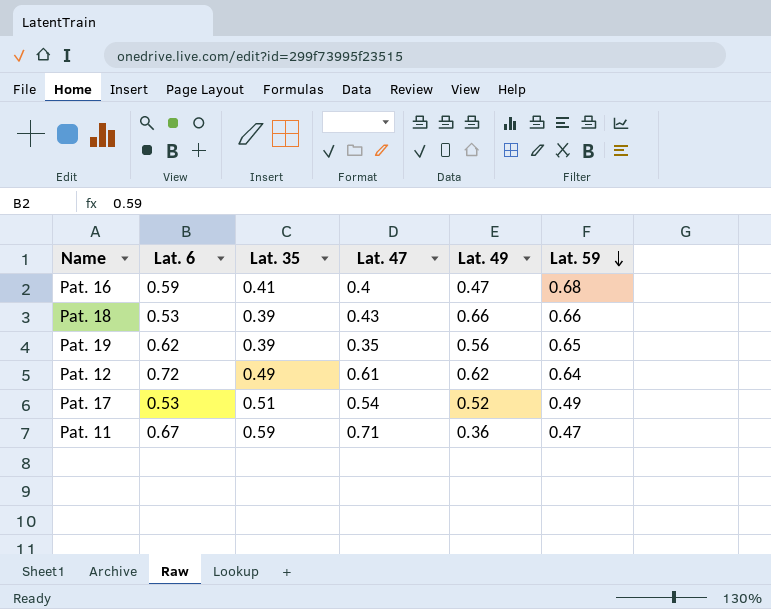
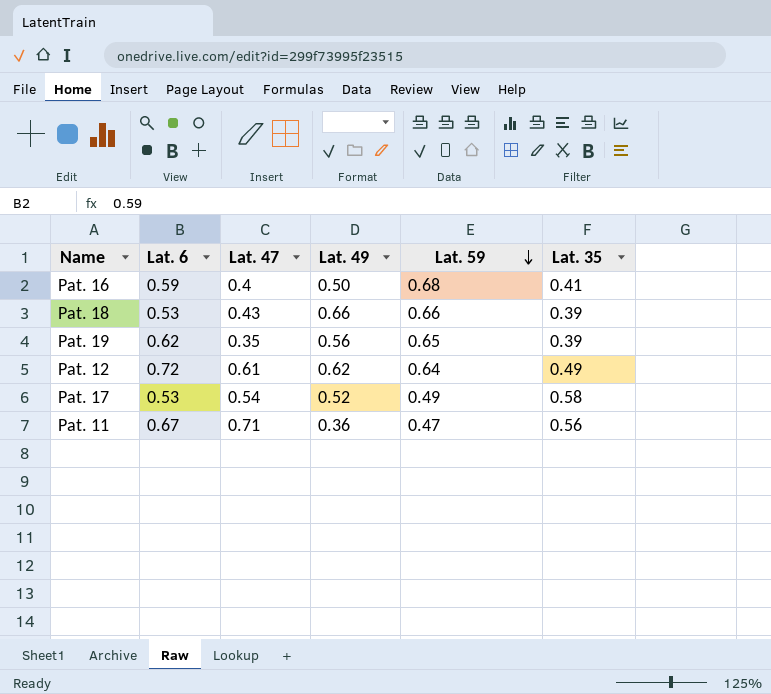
column Lat. 35 | position: 3 -> 6
Pat. 16 | Lat. 49: 0.47 -> 0.50
Pat. 17 | Lat. 35: 0.51 -> 0.58
Pat. 11 | Lat. 35: 0.59 -> 0.56

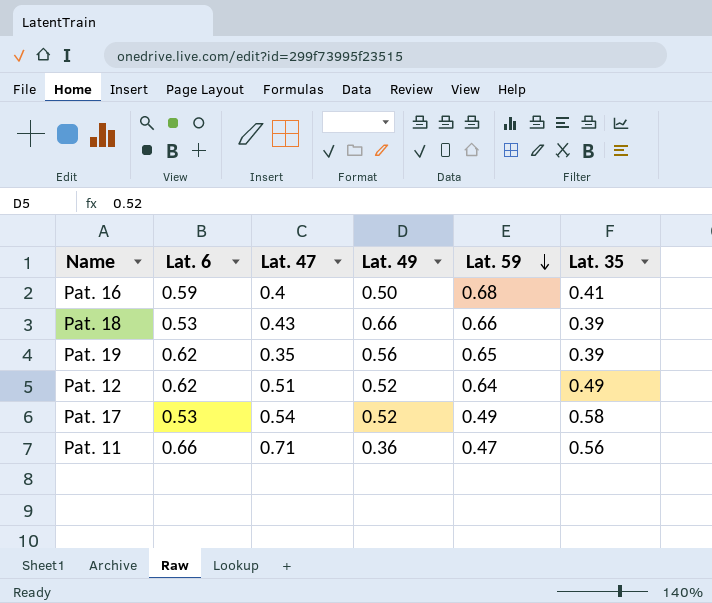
Pat. 12 | Lat. 6: 0.72 -> 0.62
Pat. 12 | Lat. 47: 0.61 -> 0.51
Pat. 12 | Lat. 49: 0.62 -> 0.52
Pat. 11 | Lat. 6: 0.67 -> 0.66

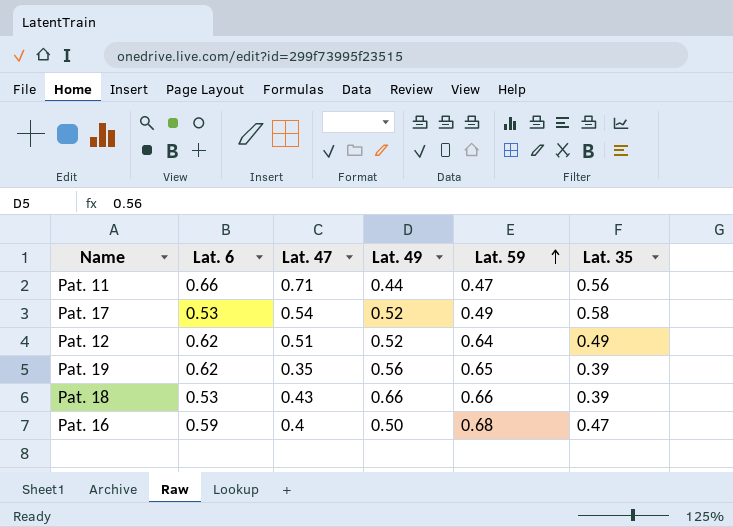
row order: Lat. 59 descending -> Lat. 59 ascending
Pat. 11 | Lat. 49: 0.36 -> 0.44
Pat. 16 | Lat. 35: 0.41 -> 0.47

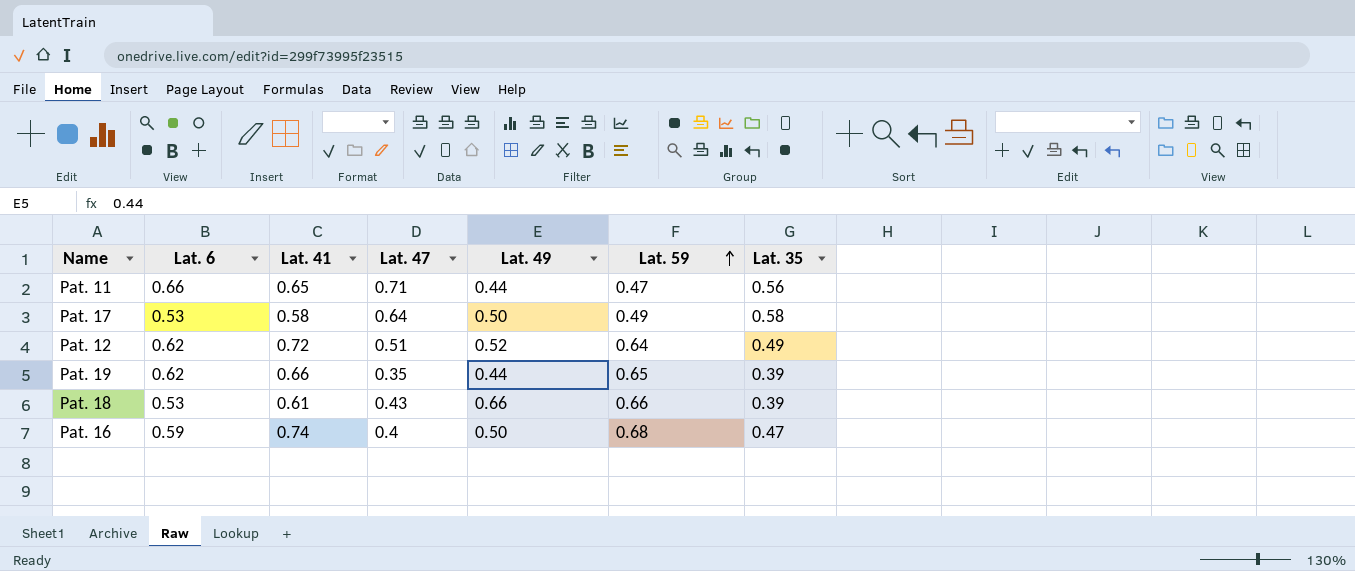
column Lat. 41 | position: none -> 3
Pat. 17 | Lat. 47: 0.54 -> 0.64
Pat. 17 | Lat. 49: 0.52 -> 0.50
Pat. 19 | Lat. 49: 0.56 -> 0.44

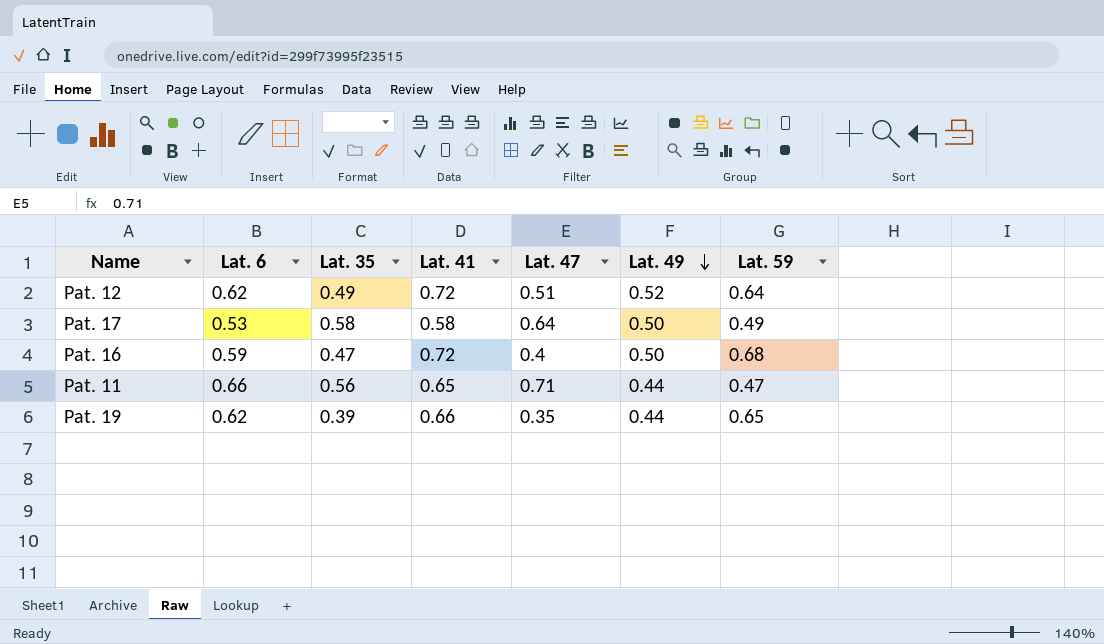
row order: Lat. 59 ascending -> Lat. 49 descending
column Lat. 35 | position: 7 -> 3
row Pat. 18: 0.53 | 0.61 | 0.43 | 0.66 | 0.66 | 0.39 -> none
Pat. 16 | Lat. 41: 0.74 -> 0.72

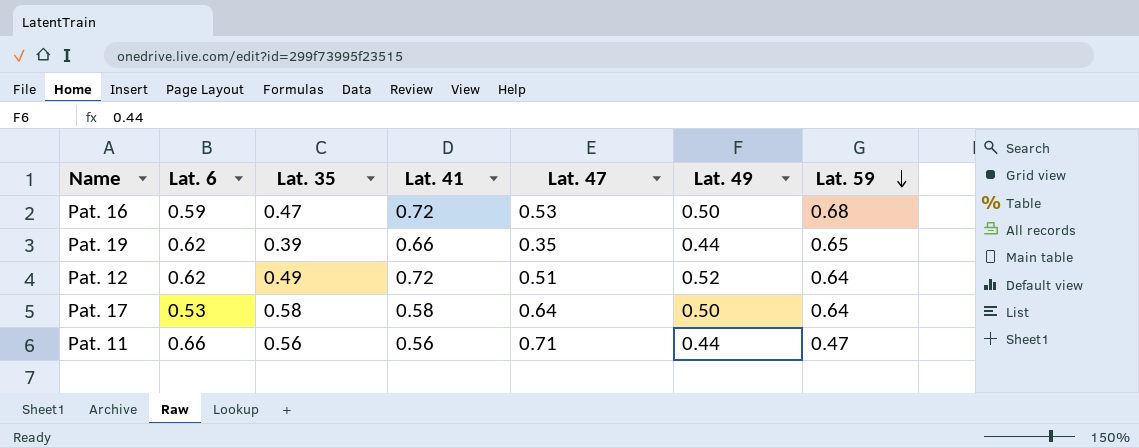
row order: Lat. 49 descending -> Lat. 59 descending
Pat. 16 | Lat. 47: 0.4 -> 0.53
Pat. 17 | Lat. 59: 0.49 -> 0.64
Pat. 11 | Lat. 41: 0.65 -> 0.56

